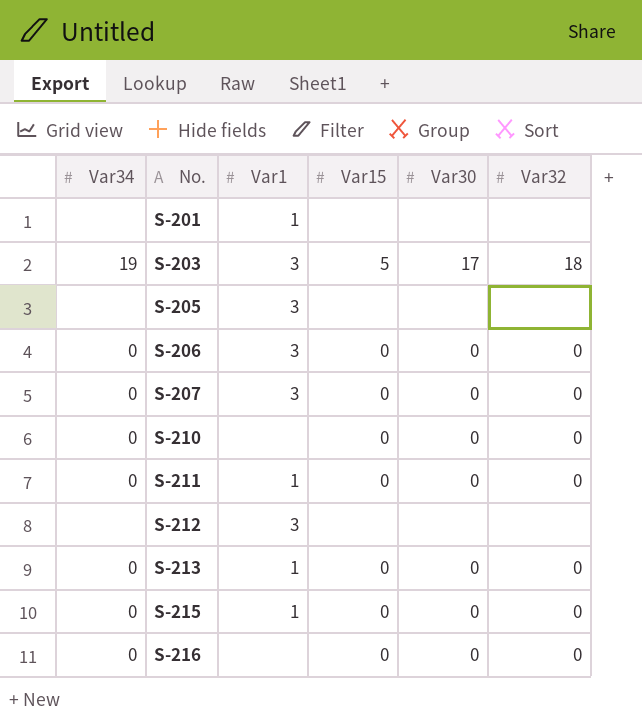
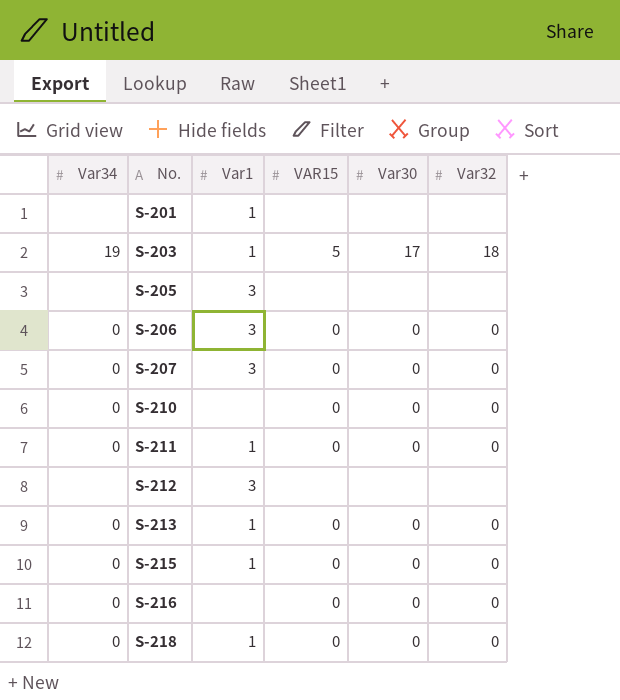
column name: Var15 -> VAR15
S-203 | Var1: 3 -> 1
row S-218: none -> 0 | 1 | 0 | 0 | 0

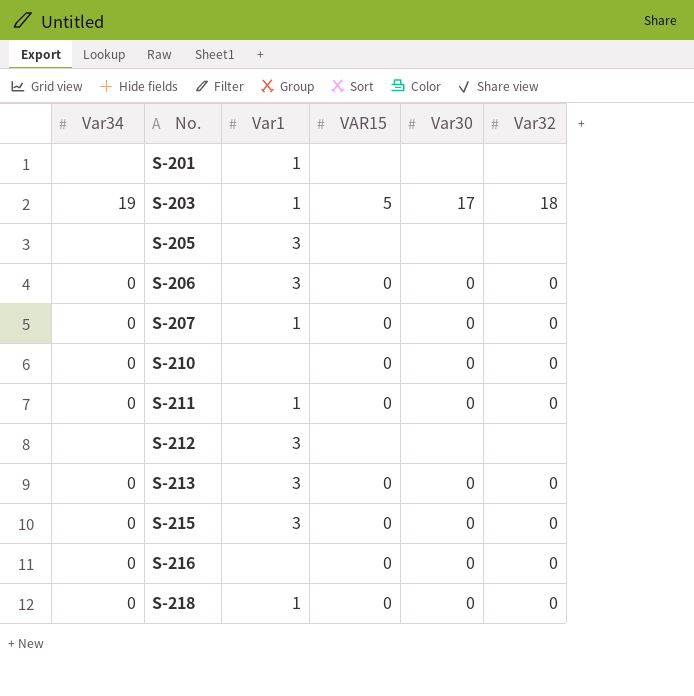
S-207 | Var1: 3 -> 1
S-213 | Var1: 1 -> 3
S-215 | Var1: 1 -> 3

